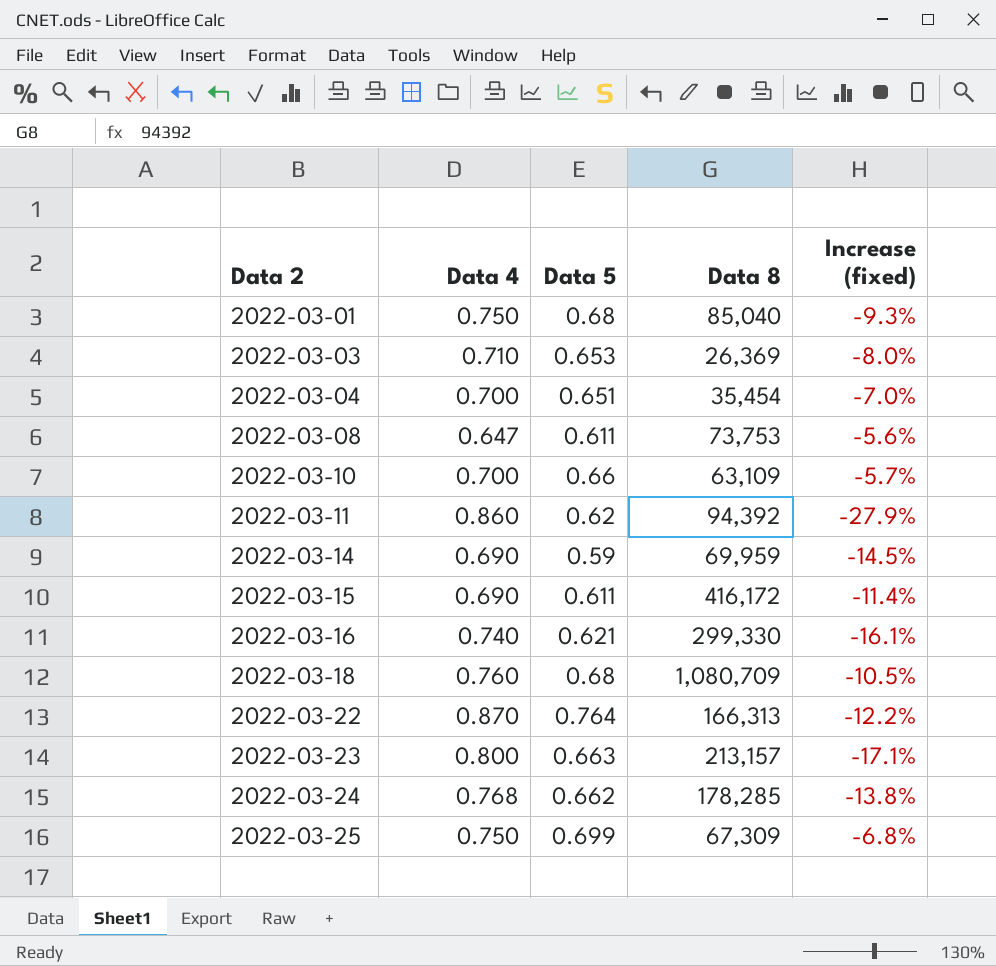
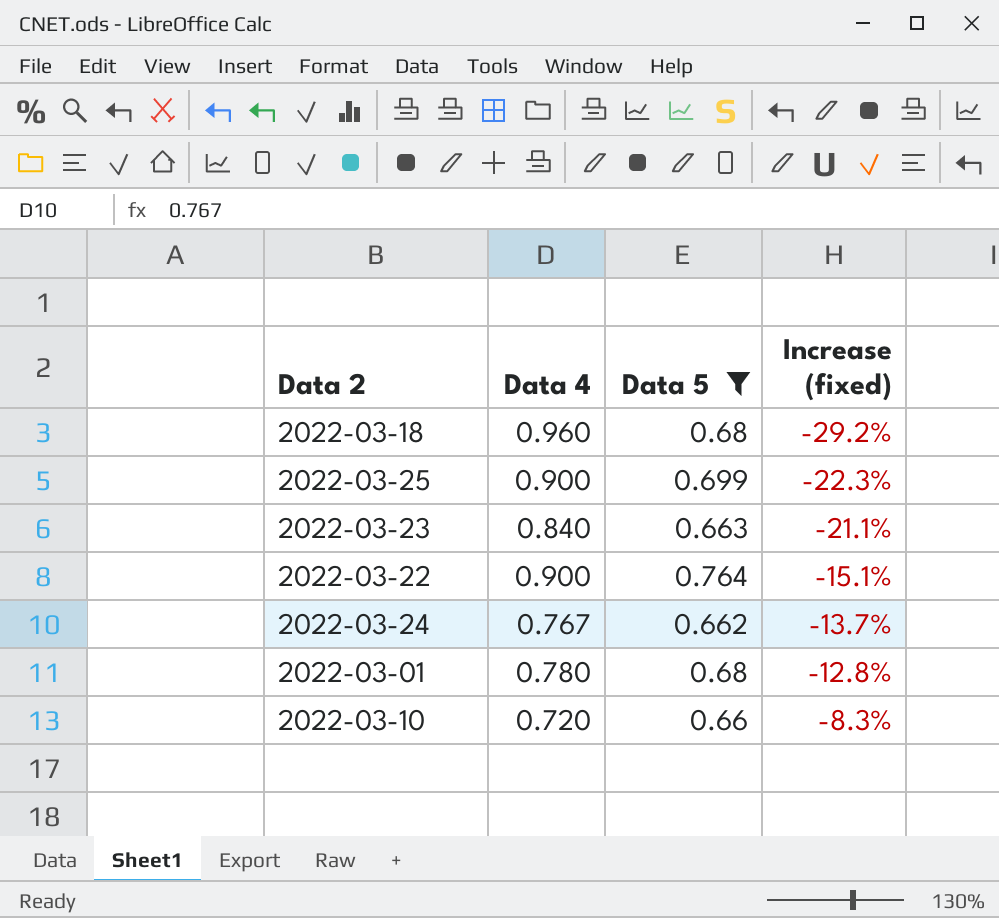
filter: none -> Data 5 >= 0.66
row order: Data 2 ascending -> Increase (fixed) ascending
column Data 8 | position: 4 -> none
2022-03-18 | Data 4: 0.760 -> 0.960
2022-03-18 | Increase (fixed): -10.5% -> -29.2%
2022-03-25 | Data 4: 0.750 -> 0.900
2022-03-25 | Increase (fixed): -6.8% -> -22.3%
2022-03-23 | Data 4: 0.800 -> 0.840
2022-03-23 | Increase (fixed): -17.1% -> -21.1%
2022-03-22 | Data 4: 0.870 -> 0.900
2022-03-22 | Increase (fixed): -12.2% -> -15.1%
2022-03-24 | Data 4: 0.768 -> 0.767
2022-03-24 | Increase (fixed): -13.8% -> -13.7%
2022-03-01 | Data 4: 0.750 -> 0.780
2022-03-01 | Increase (fixed): -9.3% -> -12.8%
2022-03-10 | Data 4: 0.700 -> 0.720
2022-03-10 | Increase (fixed): -5.7% -> -8.3%

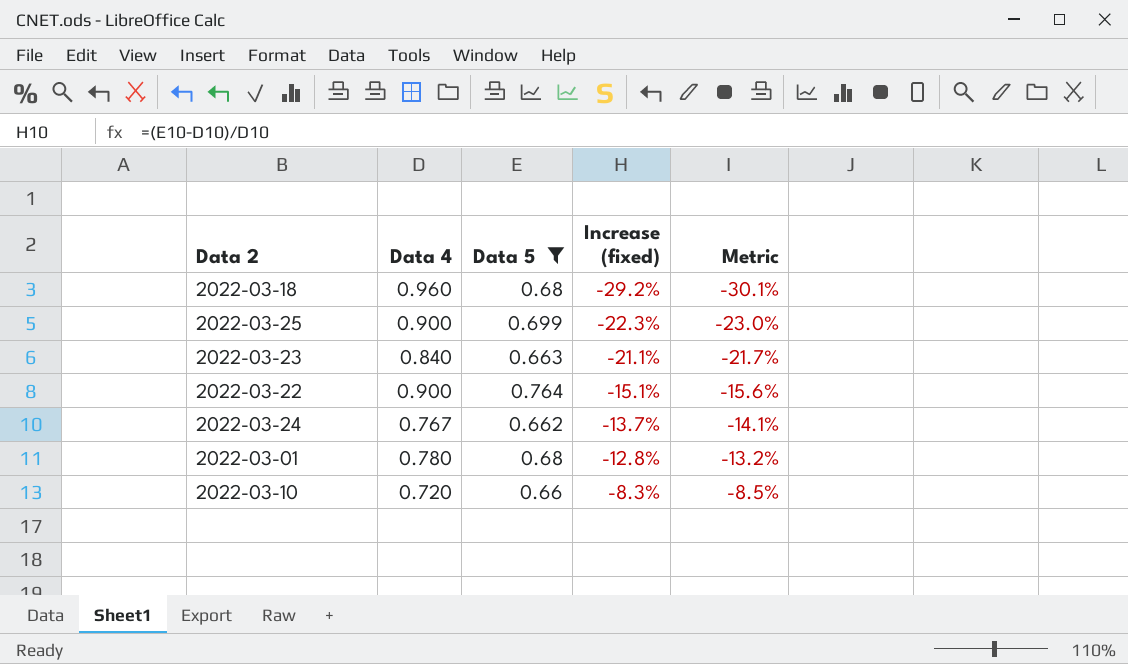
column Metric | formula: none -> [Increase (fixed)] * 1.03

